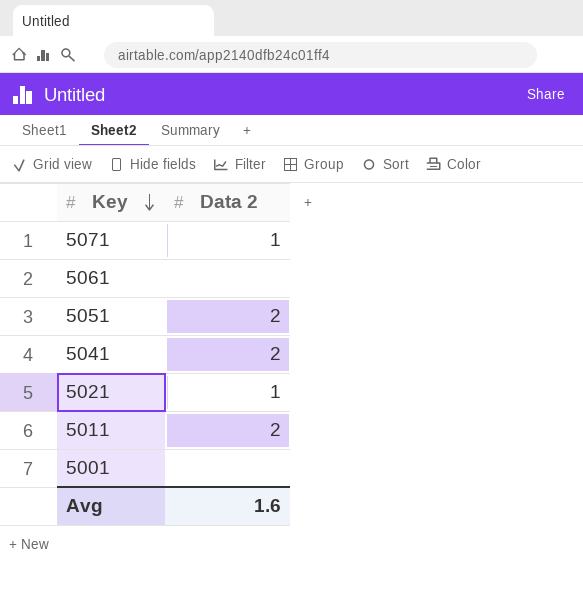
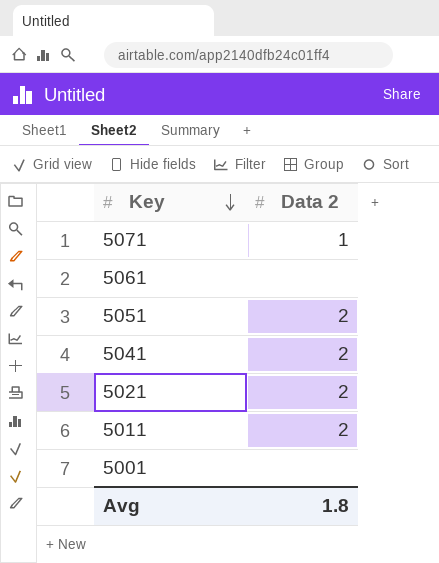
5021 | Data 2: 1 -> 2
Avg | Data 2: 1.6 -> 1.8

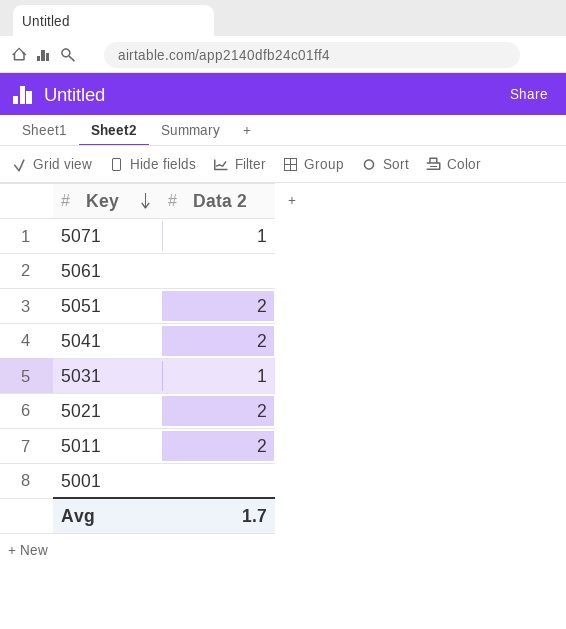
row 5031: none -> 1
Avg | Data 2: 1.8 -> 1.7

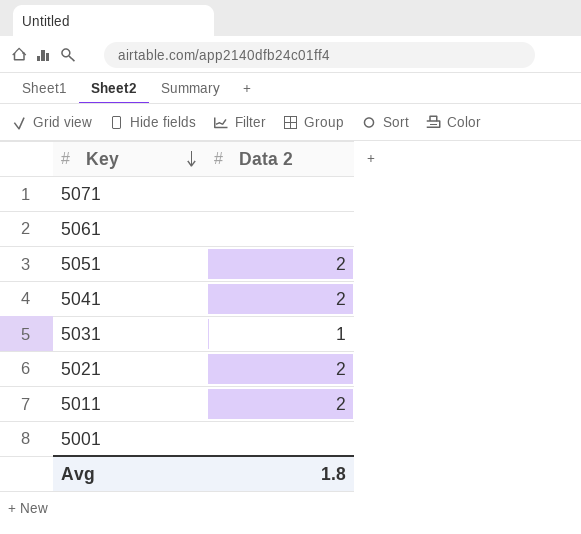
5071 | Data 2: 1 -> none
Avg | Data 2: 1.7 -> 1.8

